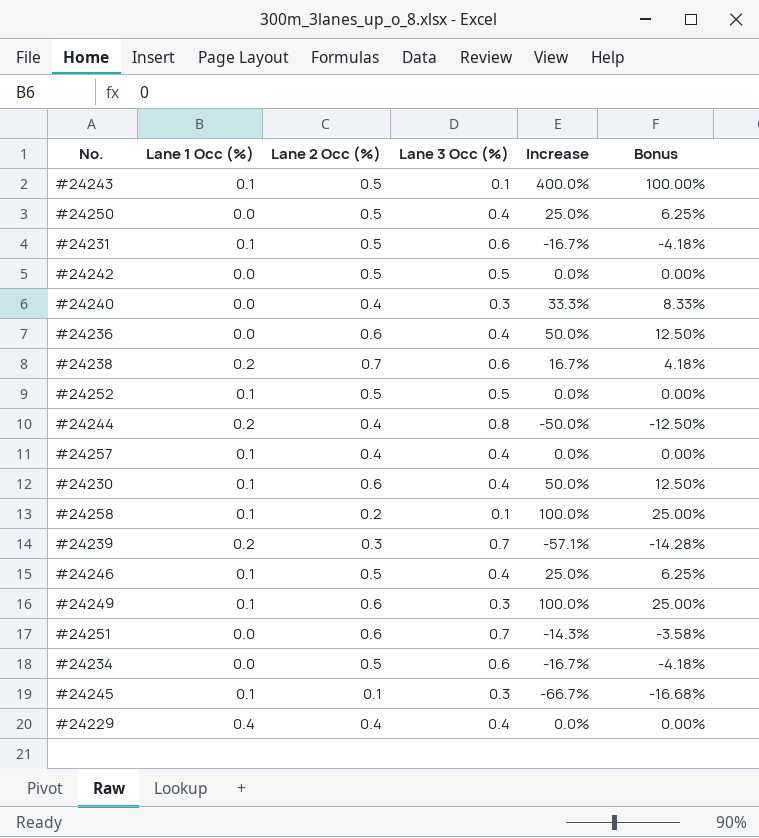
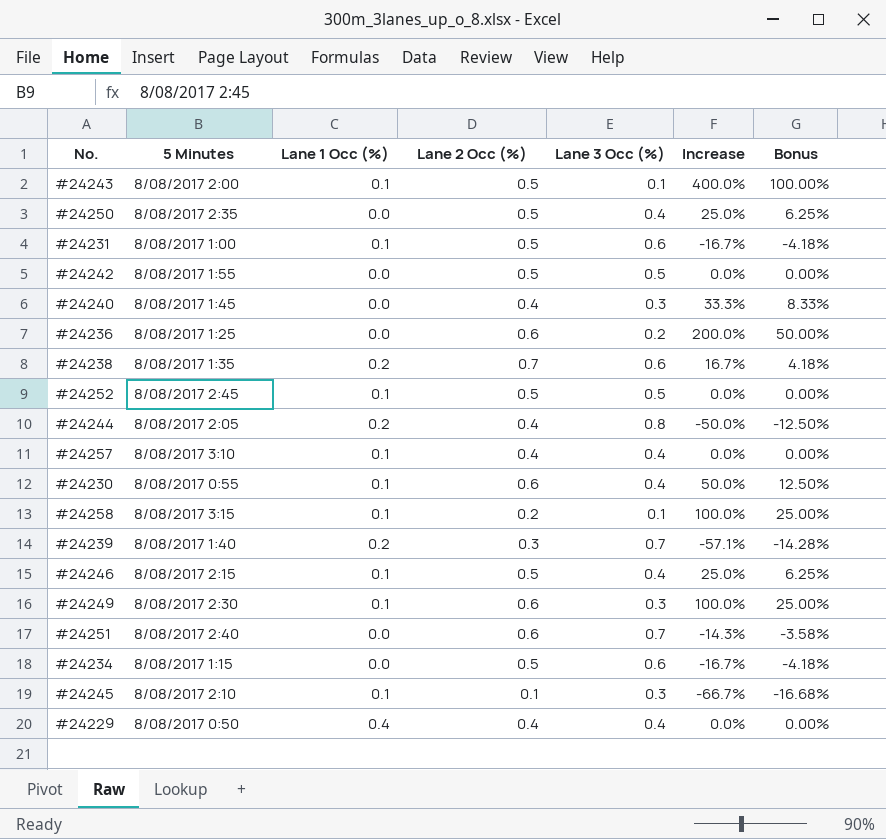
column 5 Minutes | position: none -> 2
#24236 | Lane 3 Occ (%): 0.4 -> 0.2
#24236 | Increase: 50.0% -> 200.0%
#24236 | Bonus: 12.50% -> 50.00%

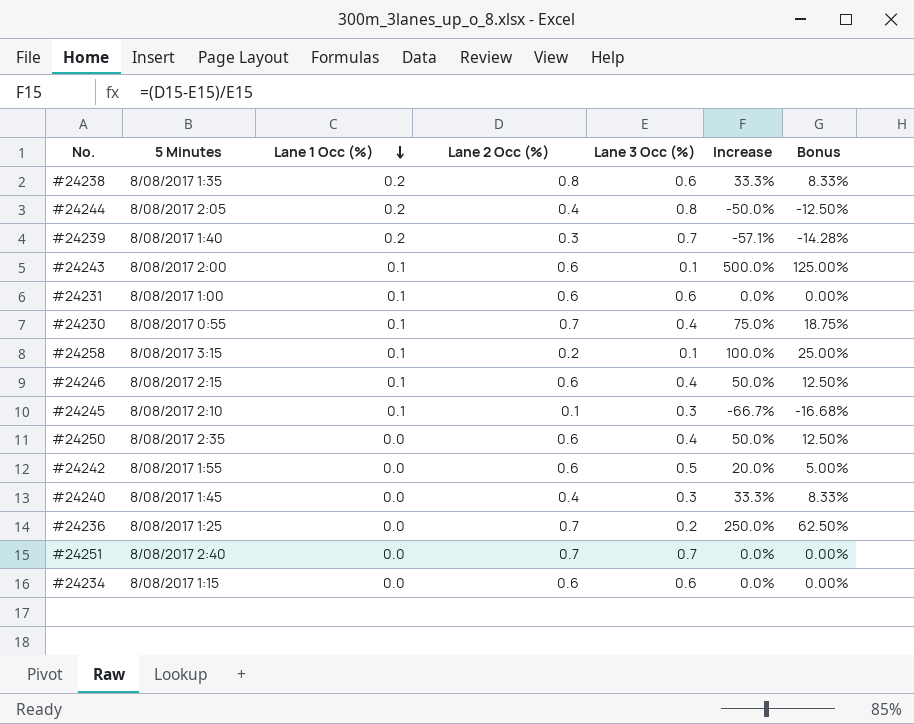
row order: none -> Lane 1 Occ (%) descending
row #24252: 8/08/2017 2:45 | 0.1 | 0.5 | 0.5 | 0.0% | 0.00% -> none
row #24257: 8/08/2017 3:10 | 0.1 | 0.4 | 0.4 | 0.0% | 0.00% -> none
row #24249: 8/08/2017 2:30 | 0.1 | 0.6 | 0.3 | 100.0% | 25.00% -> none
row #24229: 8/08/2017 0:50 | 0.4 | 0.4 | 0.4 | 0.0% | 0.00% -> none
#24238 | Lane 2 Occ (%): 0.7 -> 0.8
#24238 | Increase: 16.7% -> 33.3%
#24238 | Bonus: 4.18% -> 8.33%
#24243 | Lane 2 Occ (%): 0.5 -> 0.6
#24243 | Increase: 400.0% -> 500.0%
#24243 | Bonus: 100.00% -> 125.00%
#24231 | Lane 2 Occ (%): 0.5 -> 0.6
#24231 | Increase: -16.7% -> 0.0%
#24231 | Bonus: -4.18% -> 0.00%
#24230 | Lane 2 Occ (%): 0.6 -> 0.7
#24230 | Increase: 50.0% -> 75.0%
#24230 | Bonus: 12.50% -> 18.75%
#24246 | Lane 2 Occ (%): 0.5 -> 0.6
#24246 | Increase: 25.0% -> 50.0%
#24246 | Bonus: 6.25% -> 12.50%
#24250 | Lane 2 Occ (%): 0.5 -> 0.6
#24250 | Increase: 25.0% -> 50.0%
#24250 | Bonus: 6.25% -> 12.50%
#24242 | Lane 2 Occ (%): 0.5 -> 0.6
#24242 | Increase: 0.0% -> 20.0%
#24242 | Bonus: 0.00% -> 5.00%
#24236 | Lane 2 Occ (%): 0.6 -> 0.7
#24236 | Increase: 200.0% -> 250.0%
#24236 | Bonus: 50.00% -> 62.50%
#24251 | Lane 2 Occ (%): 0.6 -> 0.7
#24251 | Increase: -14.3% -> 0.0%
#24251 | Bonus: -3.58% -> 0.00%
#24234 | Lane 2 Occ (%): 0.5 -> 0.6
#24234 | Increase: -16.7% -> 0.0%
#24234 | Bonus: -4.18% -> 0.00%

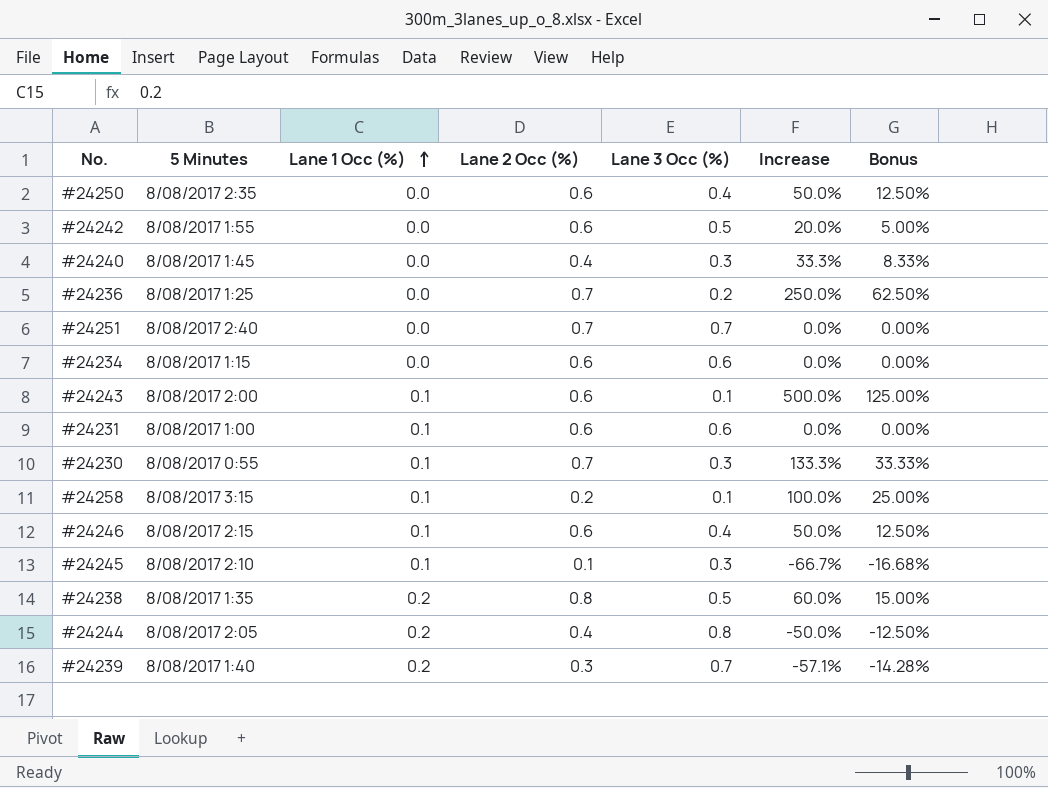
row order: Lane 1 Occ (%) descending -> Lane 1 Occ (%) ascending
#24230 | Lane 3 Occ (%): 0.4 -> 0.3
#24230 | Increase: 75.0% -> 133.3%
#24230 | Bonus: 18.75% -> 33.33%
#24238 | Lane 3 Occ (%): 0.6 -> 0.5
#24238 | Increase: 33.3% -> 60.0%
#24238 | Bonus: 8.33% -> 15.00%

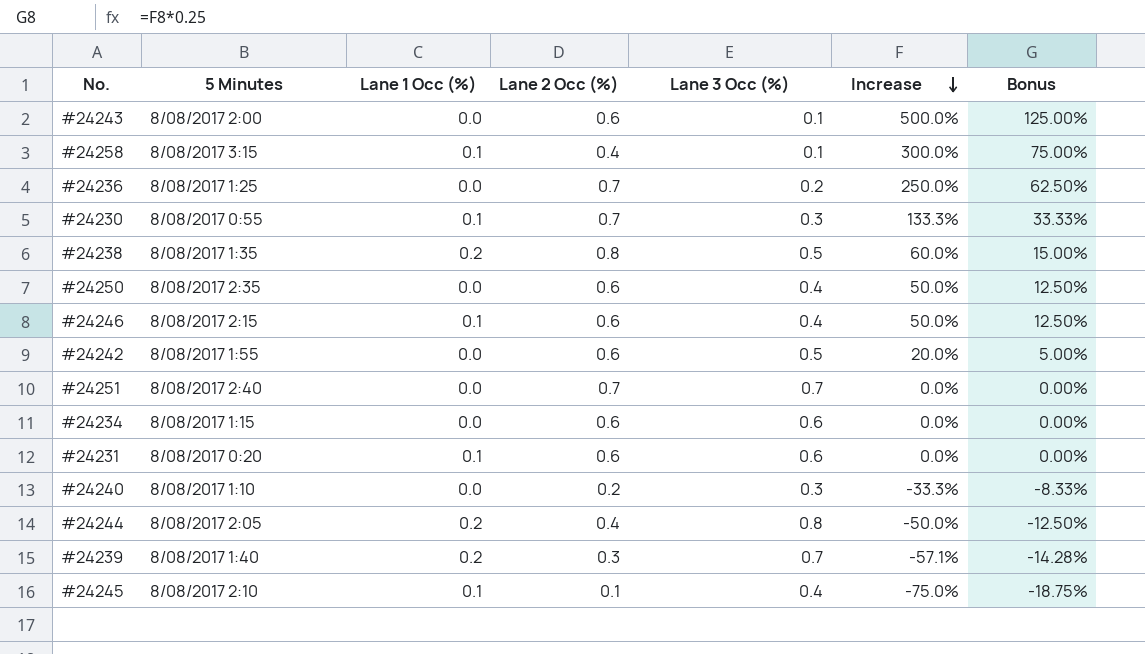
row order: Lane 1 Occ (%) ascending -> Increase descending
#24243 | Lane 1 Occ (%): 0.1 -> 0.0
#24258 | Lane 2 Occ (%): 0.2 -> 0.4
#24258 | Increase: 100.0% -> 300.0%
#24258 | Bonus: 25.00% -> 75.00%
#24231 | 5 Minutes: 8/08/2017 1:00 -> 8/08/2017 0:20
#24240 | 5 Minutes: 8/08/2017 1:45 -> 8/08/2017 1:10
#24240 | Lane 2 Occ (%): 0.4 -> 0.2
#24240 | Increase: 33.3% -> -33.3%
#24240 | Bonus: 8.33% -> -8.33%
#24245 | Lane 3 Occ (%): 0.3 -> 0.4
#24245 | Increase: -66.7% -> -75.0%
#24245 | Bonus: -16.68% -> -18.75%

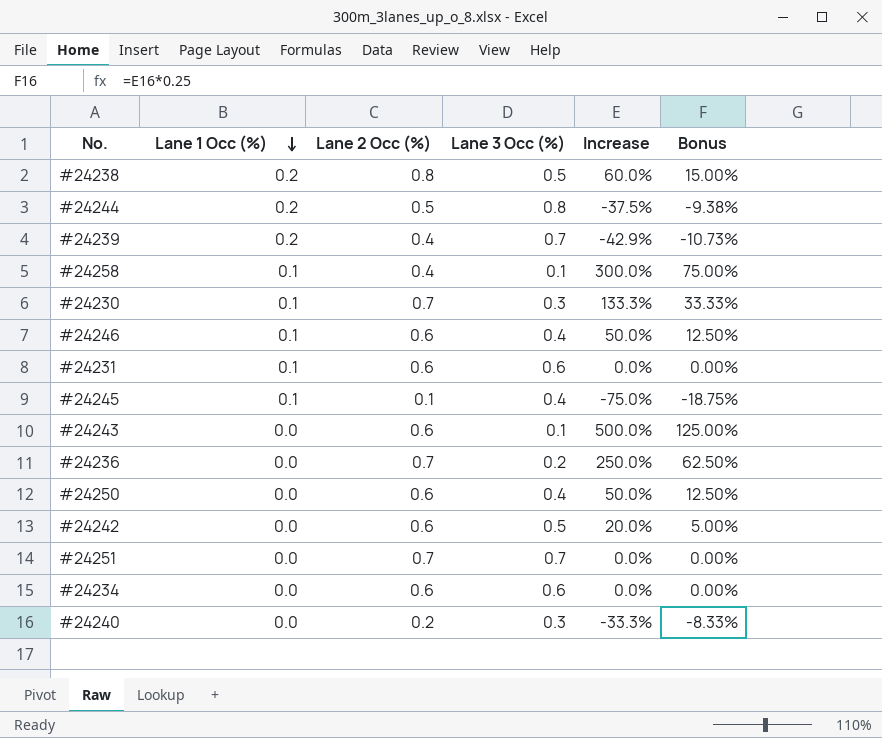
row order: Increase descending -> Lane 1 Occ (%) descending
column 5 Minutes | position: 2 -> none
#24244 | Lane 2 Occ (%): 0.4 -> 0.5
#24244 | Increase: -50.0% -> -37.5%
#24244 | Bonus: -12.50% -> -9.38%
#24239 | Lane 2 Occ (%): 0.3 -> 0.4
#24239 | Increase: -57.1% -> -42.9%
#24239 | Bonus: -14.28% -> -10.73%

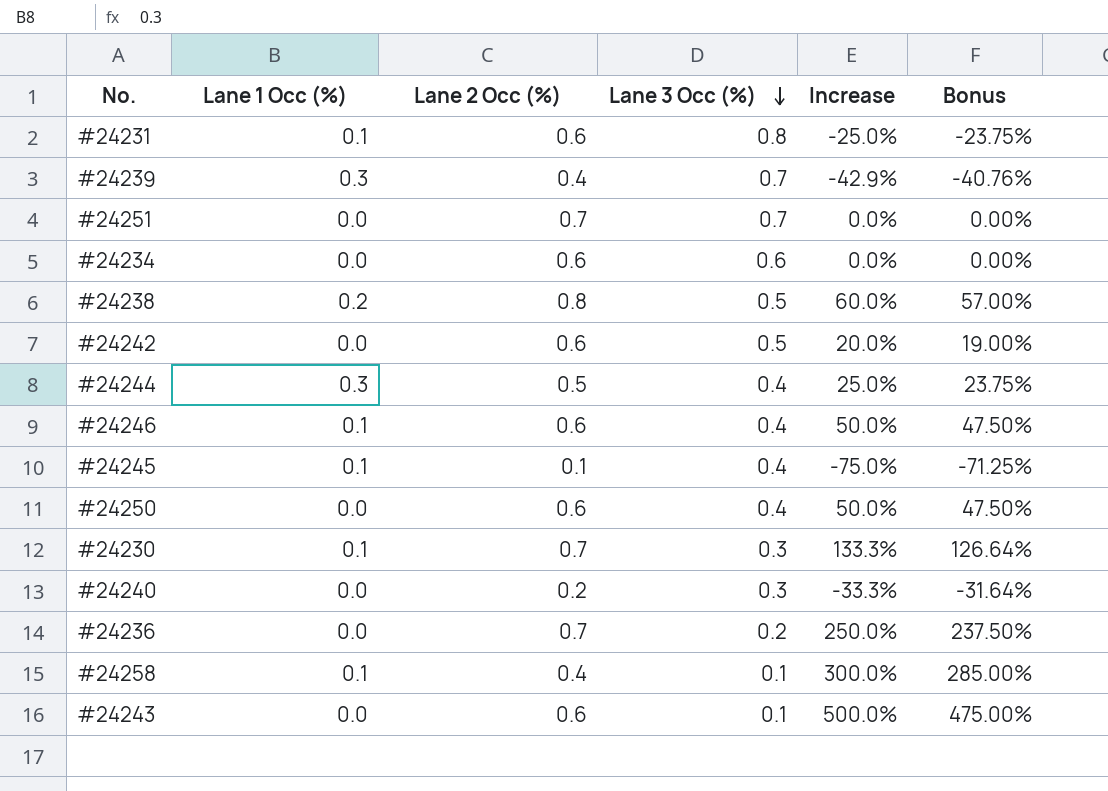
row order: Lane 1 Occ (%) descending -> Lane 3 Occ (%) descending
column Bonus | formula: [Increase] * 0.25 -> [Increase] * 0.95
#24231 | Lane 3 Occ (%): 0.6 -> 0.8
#24231 | Increase: 0.0% -> -25.0%
#24239 | Lane 1 Occ (%): 0.2 -> 0.3
#24244 | Lane 1 Occ (%): 0.2 -> 0.3
#24244 | Lane 3 Occ (%): 0.8 -> 0.4
#24244 | Increase: -37.5% -> 25.0%

